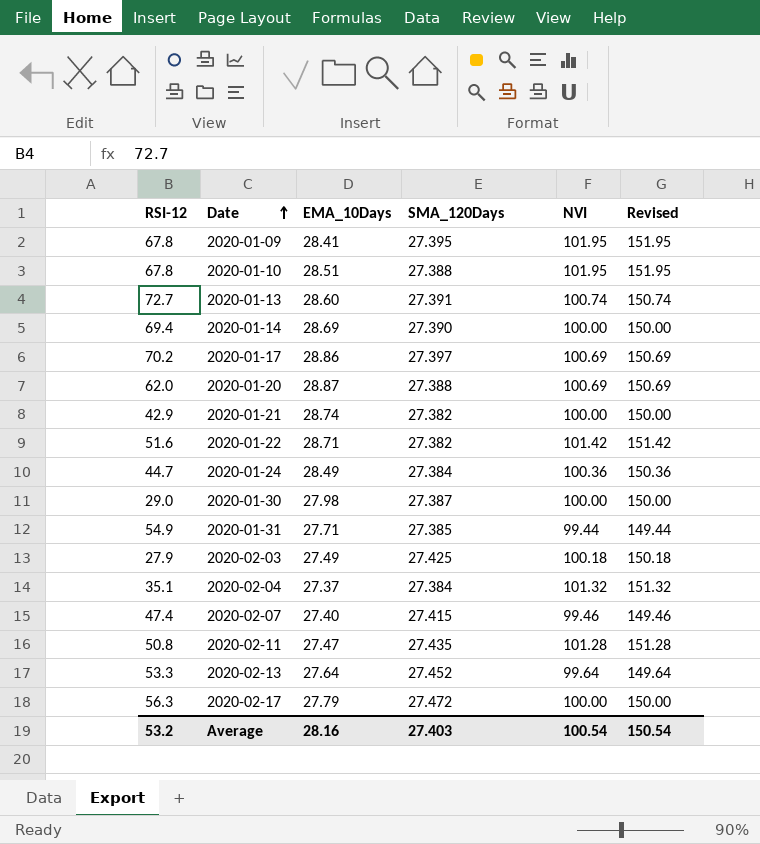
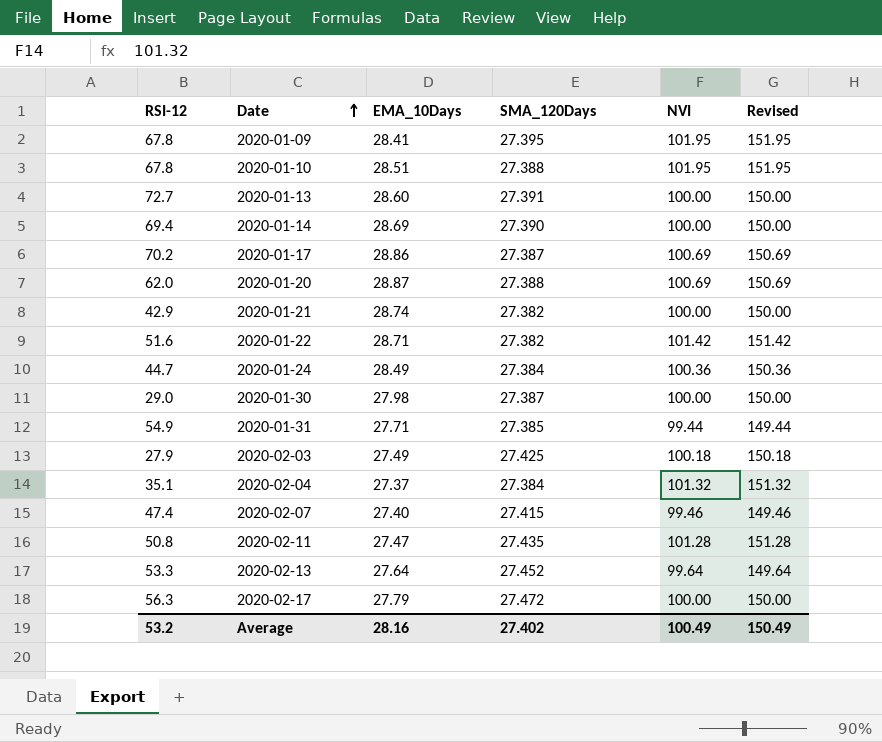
2020-01-13 | NVI: 100.74 -> 100.00
2020-01-13 | Revised: 150.74 -> 150.00
2020-01-17 | SMA_120Days: 27.397 -> 27.387
Average | SMA_120Days: 27.403 -> 27.402
Average | NVI: 100.54 -> 100.49
Average | Revised: 150.54 -> 150.49

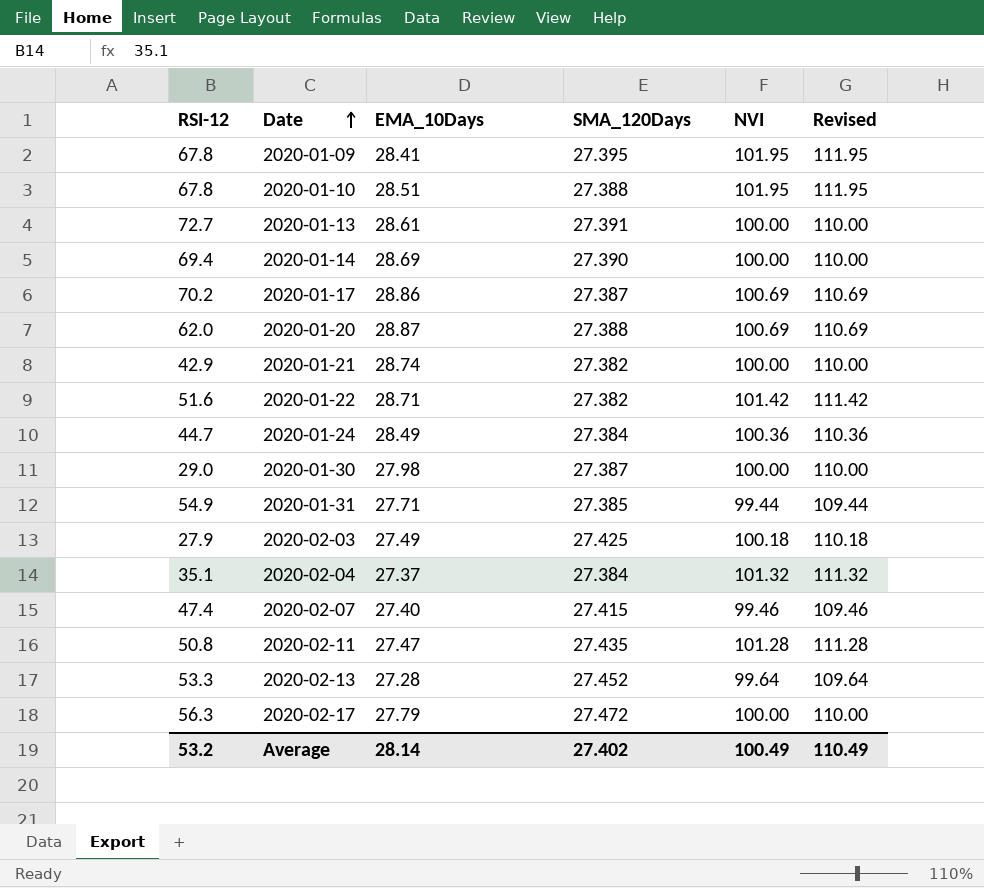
column Revised | formula: [NVI] + 50 -> [NVI] + 10
2020-01-13 | EMA_10Days: 28.60 -> 28.61
2020-02-13 | EMA_10Days: 27.64 -> 27.28
Average | EMA_10Days: 28.16 -> 28.14
Average | Revised: 150.49 -> 110.49

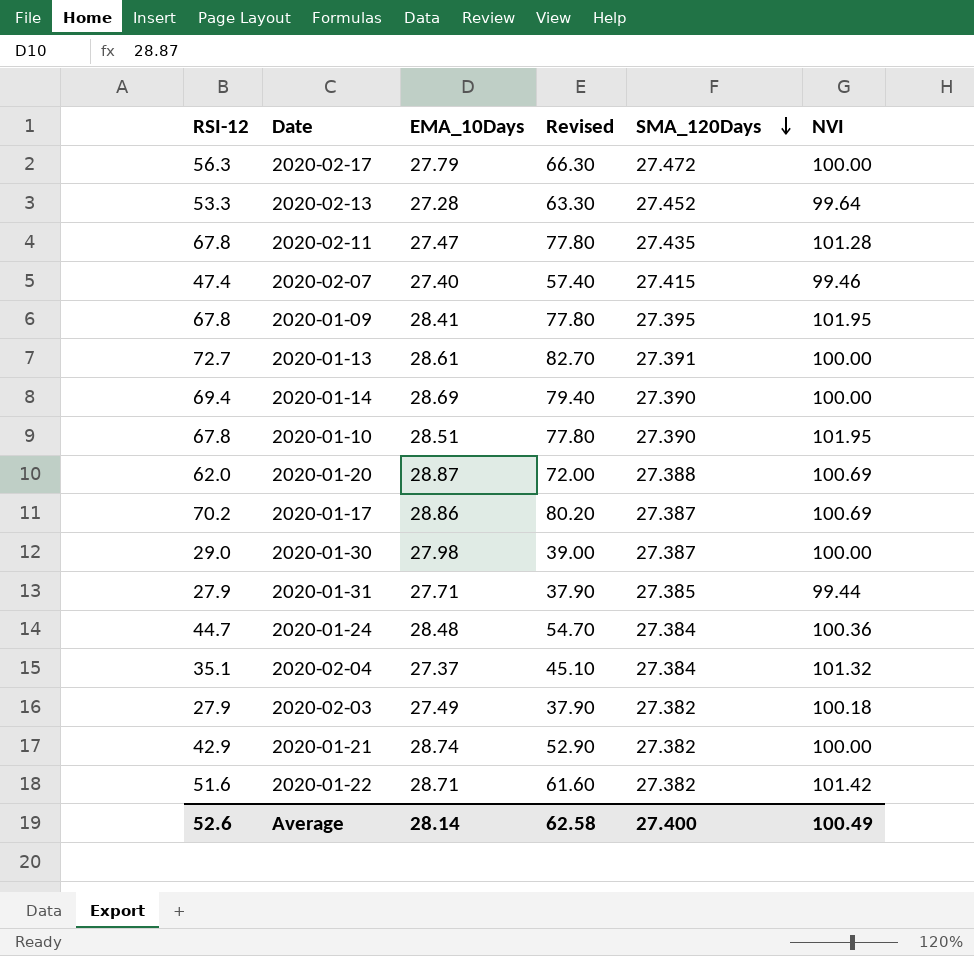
row order: Date ascending -> SMA_120Days descending
column Revised | formula: [NVI] + 10 -> [RSI-12] + 10
column Revised | position: 6 -> 4
2020-02-11 | RSI-12: 50.8 -> 67.8
2020-01-10 | SMA_120Days: 27.388 -> 27.390
2020-01-31 | RSI-12: 54.9 -> 27.9
2020-01-24 | EMA_10Days: 28.49 -> 28.48
2020-02-03 | SMA_120Days: 27.425 -> 27.382
Average | RSI-12: 53.2 -> 52.6
Average | Revised: 110.49 -> 62.58
Average | SMA_120Days: 27.402 -> 27.400

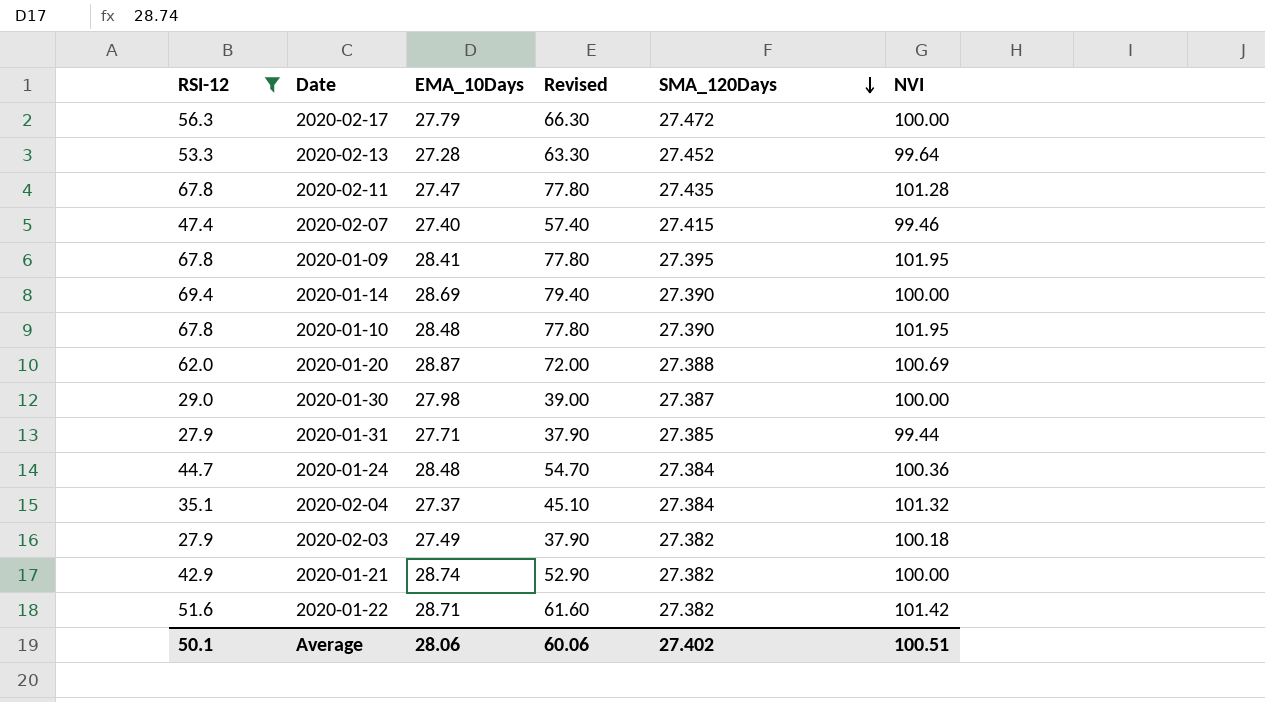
filter: none -> RSI-12 <= 69.4
2020-01-10 | EMA_10Days: 28.51 -> 28.48
Average | RSI-12: 52.6 -> 50.1
Average | EMA_10Days: 28.14 -> 28.06
Average | Revised: 62.58 -> 60.06
Average | SMA_120Days: 27.400 -> 27.402
Average | NVI: 100.49 -> 100.51

